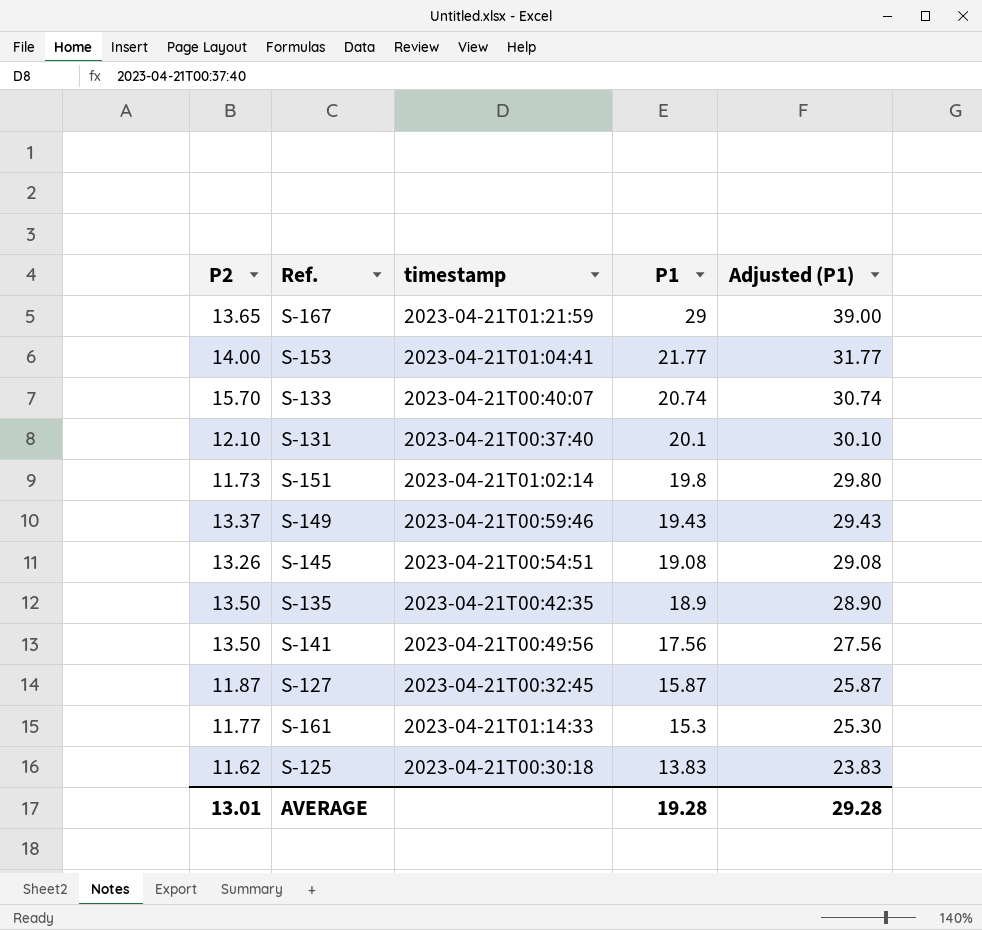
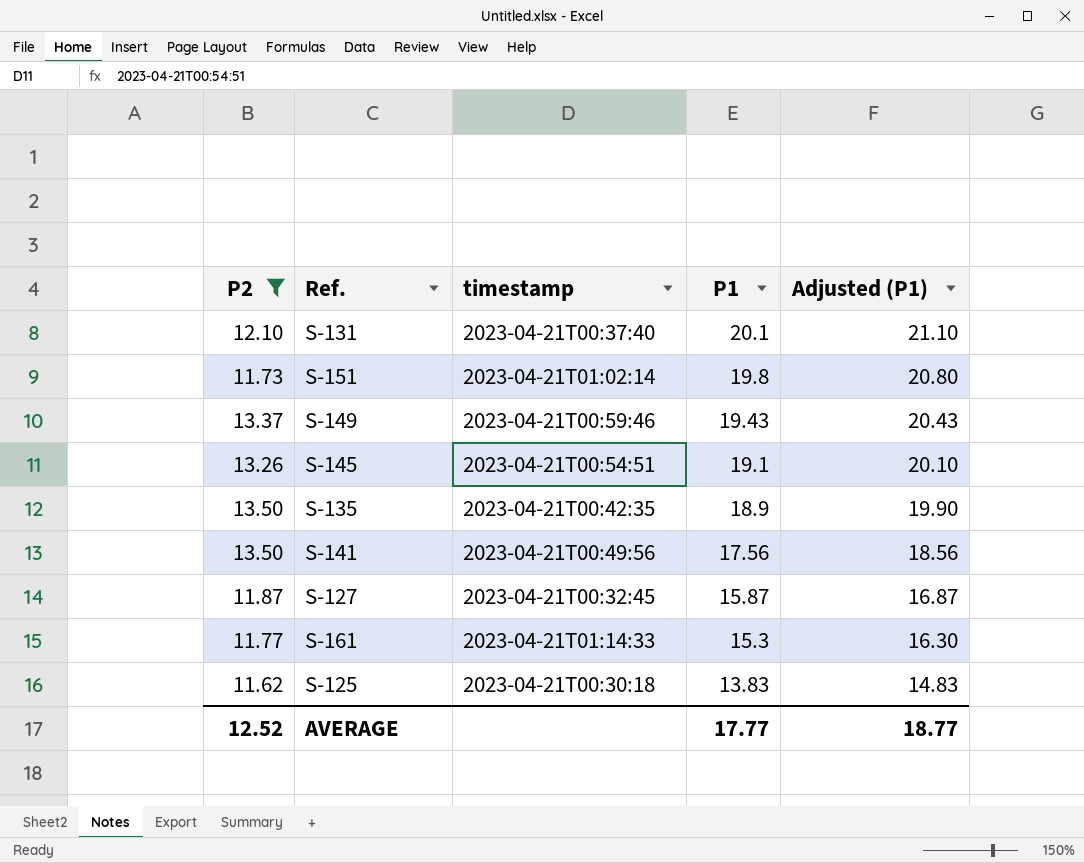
filter: none -> P2 <= 13.50
column Adjusted (P1) | formula: [P1] + 10 -> [P1] + 1
S-145 | P1: 19.08 -> 19.1
AVERAGE | P2: 13.01 -> 12.52
AVERAGE | P1: 19.28 -> 17.77
AVERAGE | Adjusted (P1): 29.28 -> 18.77

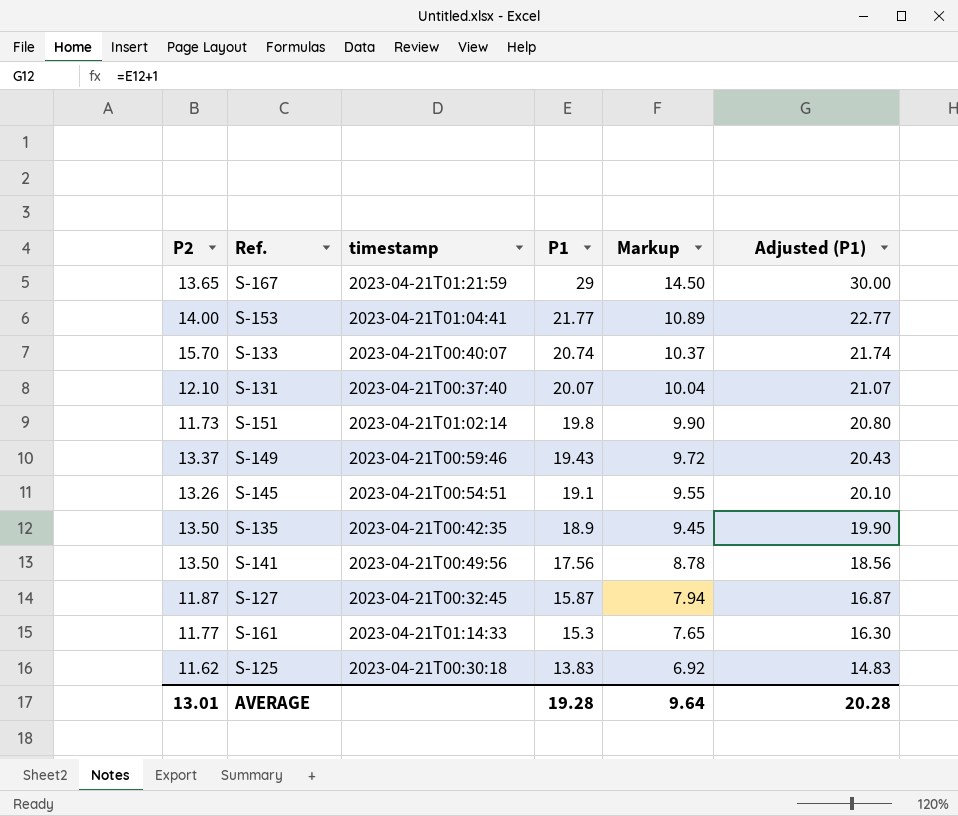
filter: P2 <= 13.50 -> none
column Markup | formula: none -> [P1] * 0.5
S-131 | P1: 20.1 -> 20.07
S-131 | Adjusted (P1): 21.10 -> 21.07
AVERAGE | P2: 12.52 -> 13.01
AVERAGE | P1: 17.77 -> 19.28
AVERAGE | Adjusted (P1): 18.77 -> 20.28

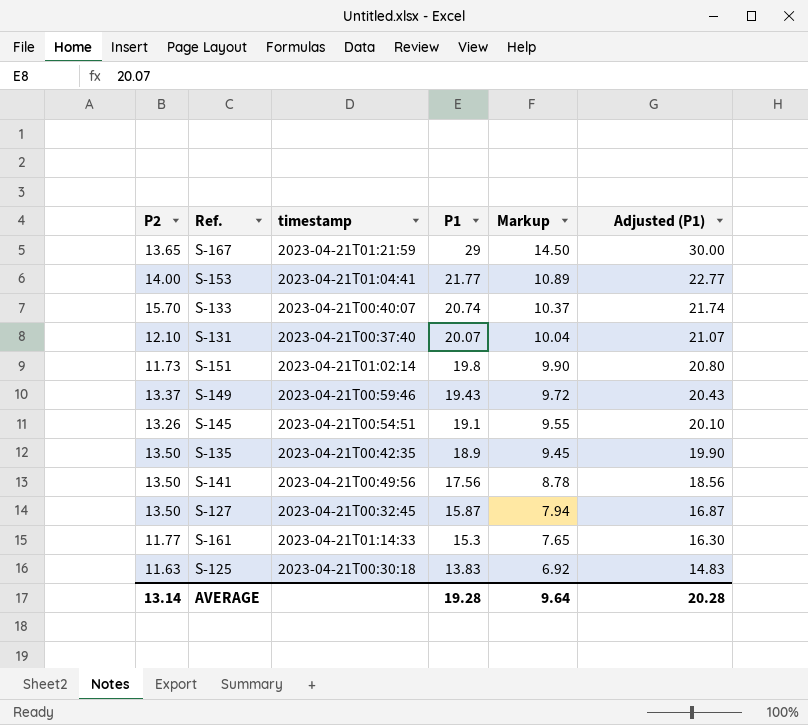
S-127 | P2: 11.87 -> 13.50
S-125 | P2: 11.62 -> 11.63
AVERAGE | P2: 13.01 -> 13.14

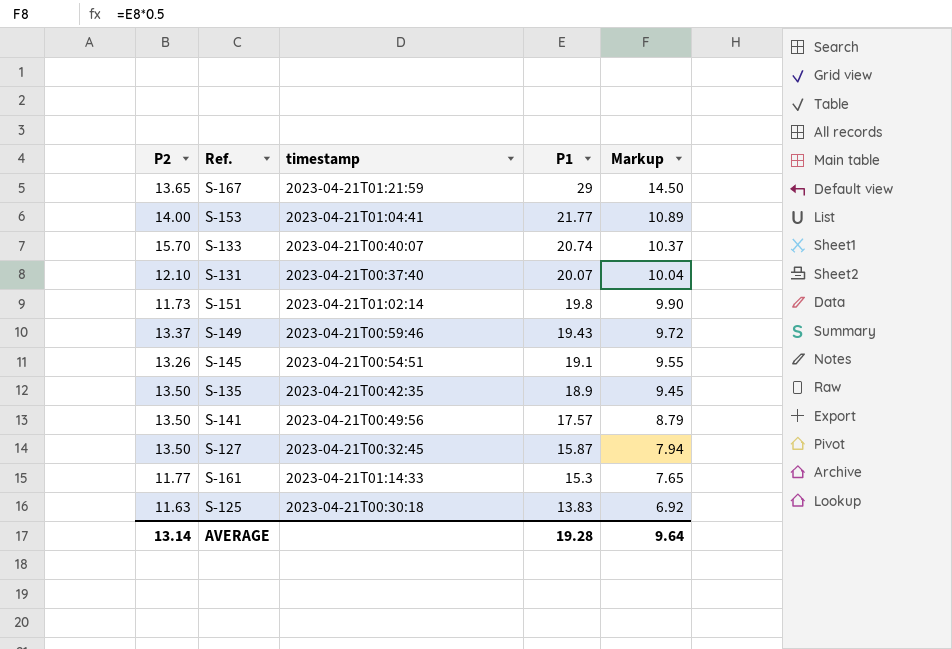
column Adjusted (P1) | formula: [P1] + 1 -> none
S-141 | P1: 17.56 -> 17.57
S-141 | Markup: 8.78 -> 8.79

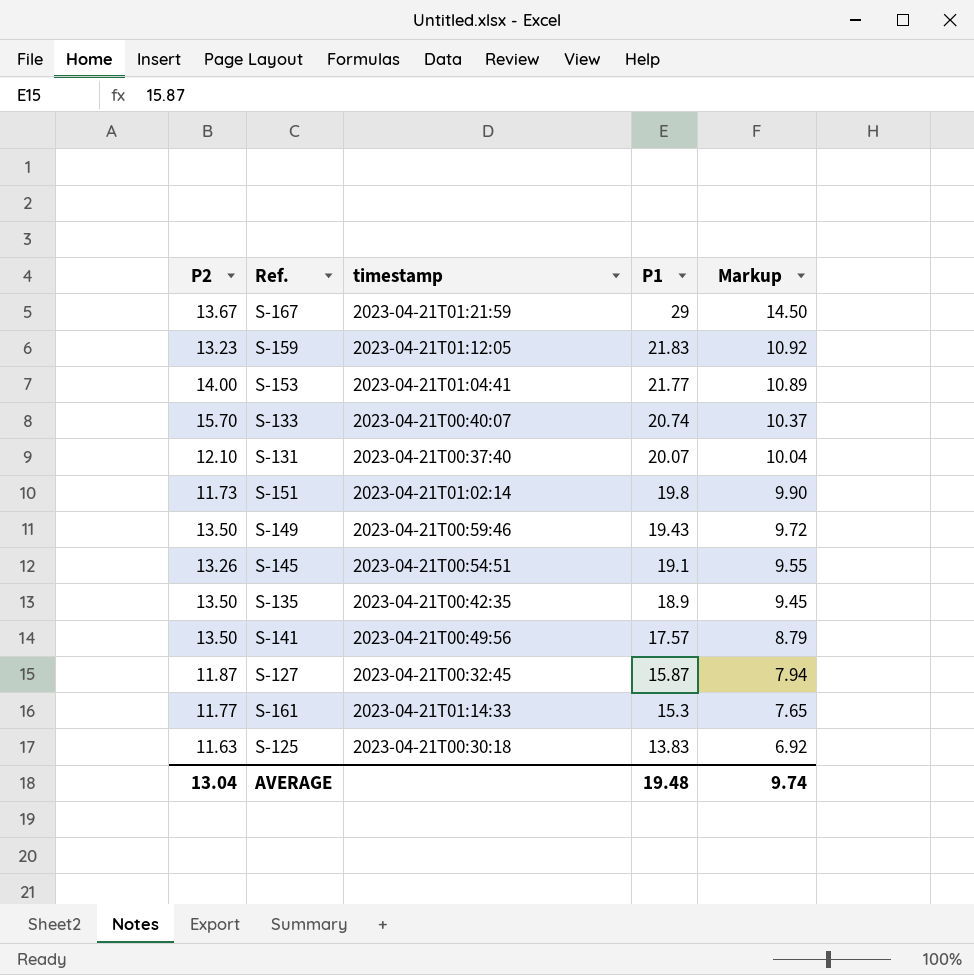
S-167 | P2: 13.65 -> 13.67
row S-159: none -> 13.23 | 2023-04-21T01:12:05 | 21.83 | 10.92
S-149 | P2: 13.37 -> 13.50
S-127 | P2: 13.50 -> 11.87
AVERAGE | P2: 13.14 -> 13.04
AVERAGE | P1: 19.28 -> 19.48
AVERAGE | Markup: 9.64 -> 9.74

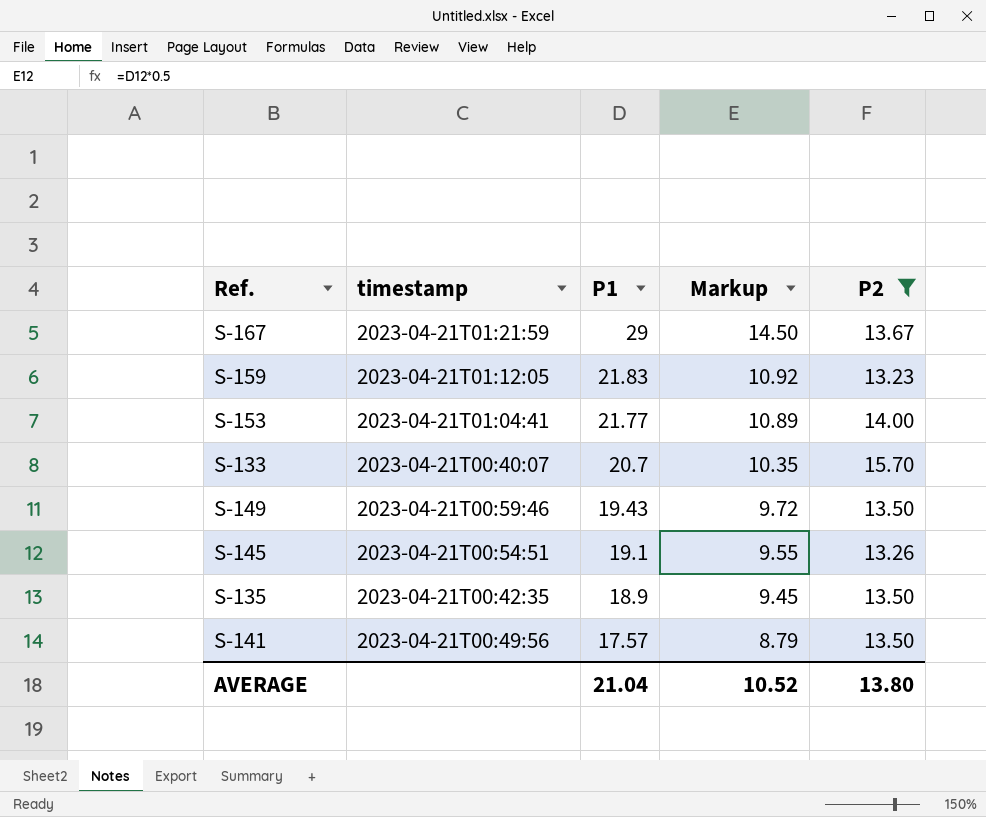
filter: none -> P2 >= 13.23
column P2 | position: 1 -> 5
S-133 | P1: 20.74 -> 20.7
S-133 | Markup: 10.37 -> 10.35
AVERAGE | P1: 19.48 -> 21.04
AVERAGE | Markup: 9.74 -> 10.52
AVERAGE | P2: 13.04 -> 13.80

